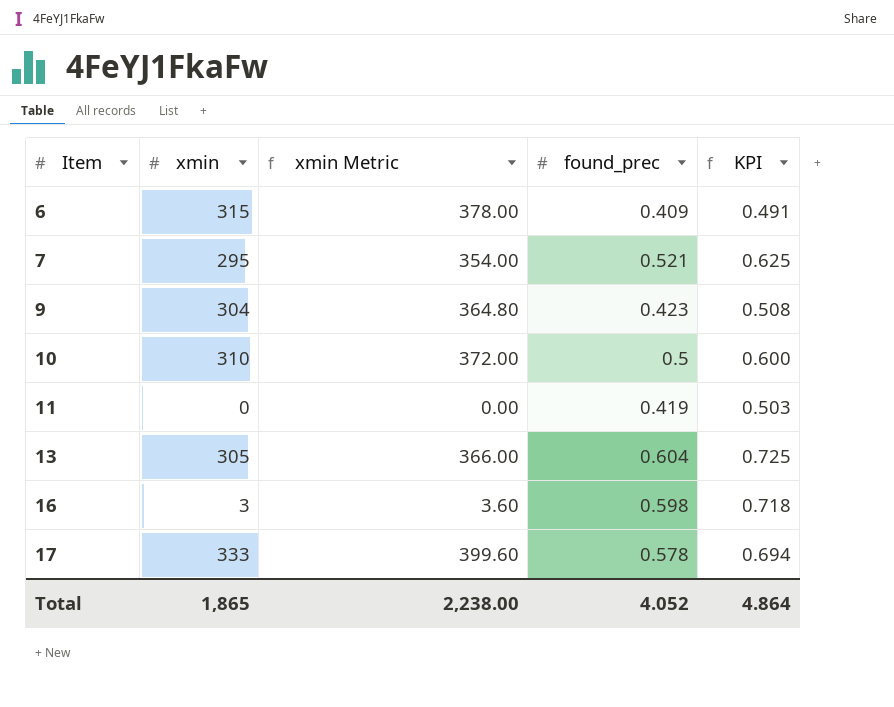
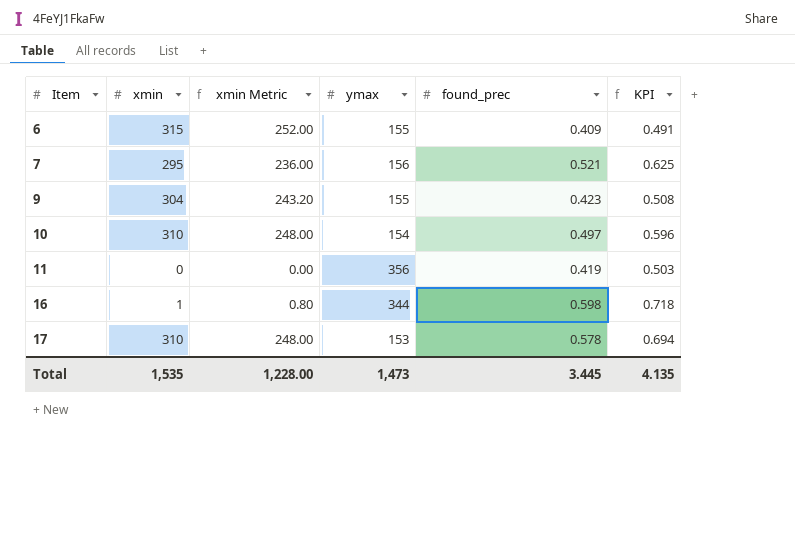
column xmin Metric | formula: [xmin] * 1.2 -> [xmin] * 0.8
column ymax | position: none -> 4
row 13: 305 | 366.00 | 0.604 | 0.725 -> none
10 | found_prec: 0.5 -> 0.497
10 | KPI: 0.600 -> 0.596
16 | xmin: 3 -> 1
17 | xmin: 333 -> 310
Total | xmin: 1,865 -> 1,535
Total | xmin Metric: 2,238.00 -> 1,228.00
Total | found_prec: 4.052 -> 3.445
Total | KPI: 4.864 -> 4.135

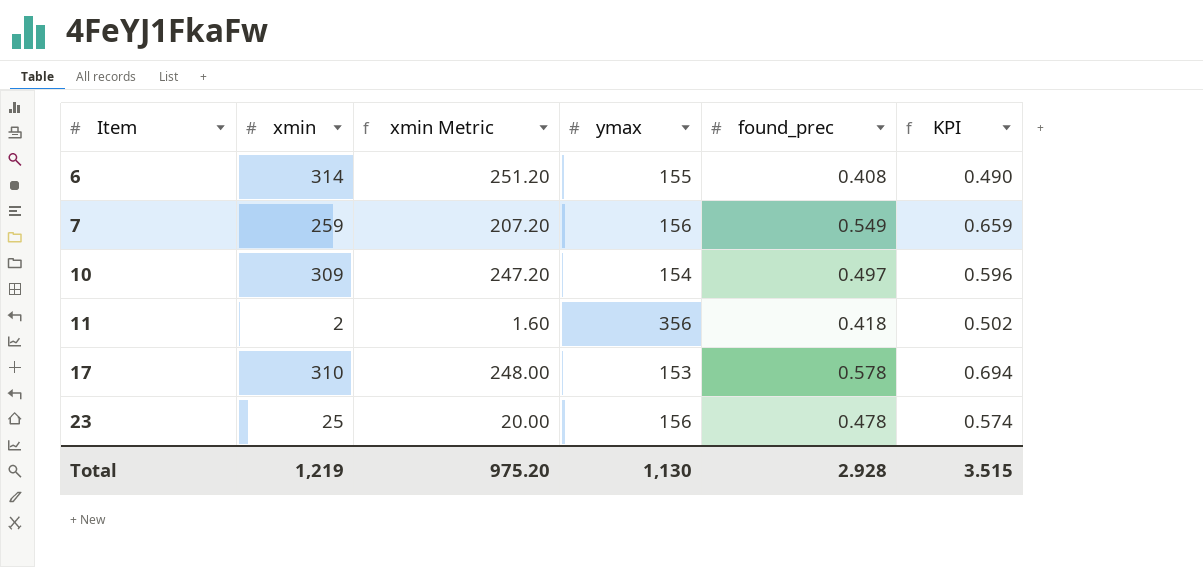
row 9: 304 | 243.20 | 155 | 0.423 | 0.508 -> none
row 16: 1 | 0.80 | 344 | 0.598 | 0.718 -> none
6 | xmin: 315 -> 314
6 | xmin Metric: 252.00 -> 251.20
6 | found_prec: 0.409 -> 0.408
6 | KPI: 0.491 -> 0.490
7 | xmin: 295 -> 259
7 | xmin Metric: 236.00 -> 207.20
7 | found_prec: 0.521 -> 0.549
7 | KPI: 0.625 -> 0.659
10 | xmin: 310 -> 309
10 | xmin Metric: 248.00 -> 247.20
11 | xmin: 0 -> 2
11 | xmin Metric: 0.00 -> 1.60
11 | found_prec: 0.419 -> 0.418
11 | KPI: 0.503 -> 0.502
row 23: none -> 25 | 20.00 | 156 | 0.478 | 0.574
Total | xmin: 1,535 -> 1,219
Total | xmin Metric: 1,228.00 -> 975.20
Total | ymax: 1,473 -> 1,130
Total | found_prec: 3.445 -> 2.928
Total | KPI: 4.135 -> 3.515

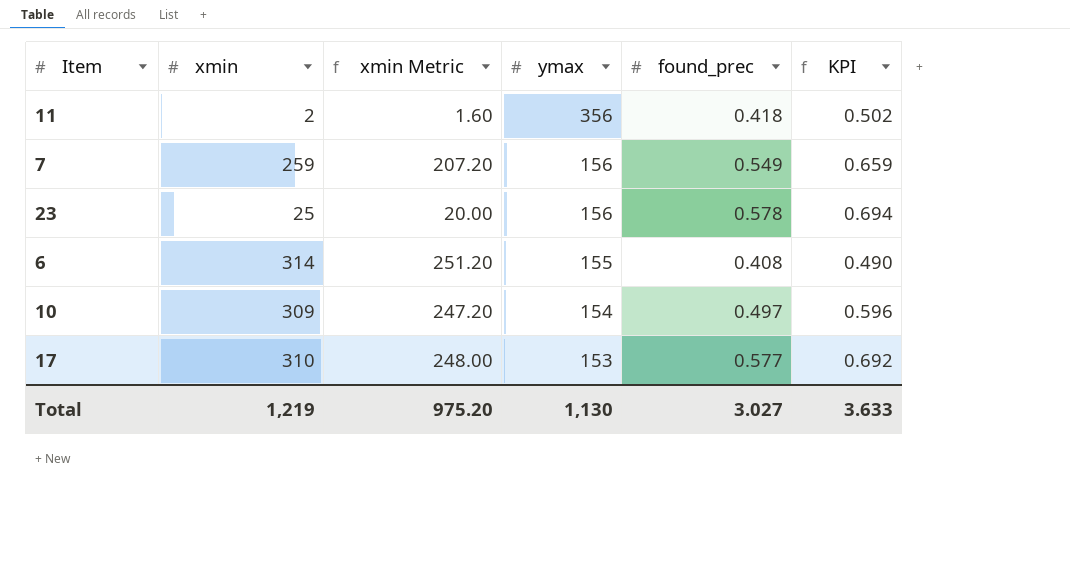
row order: Item ascending -> ymax descending
23 | found_prec: 0.478 -> 0.578
23 | KPI: 0.574 -> 0.694
17 | found_prec: 0.578 -> 0.577
17 | KPI: 0.694 -> 0.692
Total | found_prec: 2.928 -> 3.027
Total | KPI: 3.515 -> 3.633

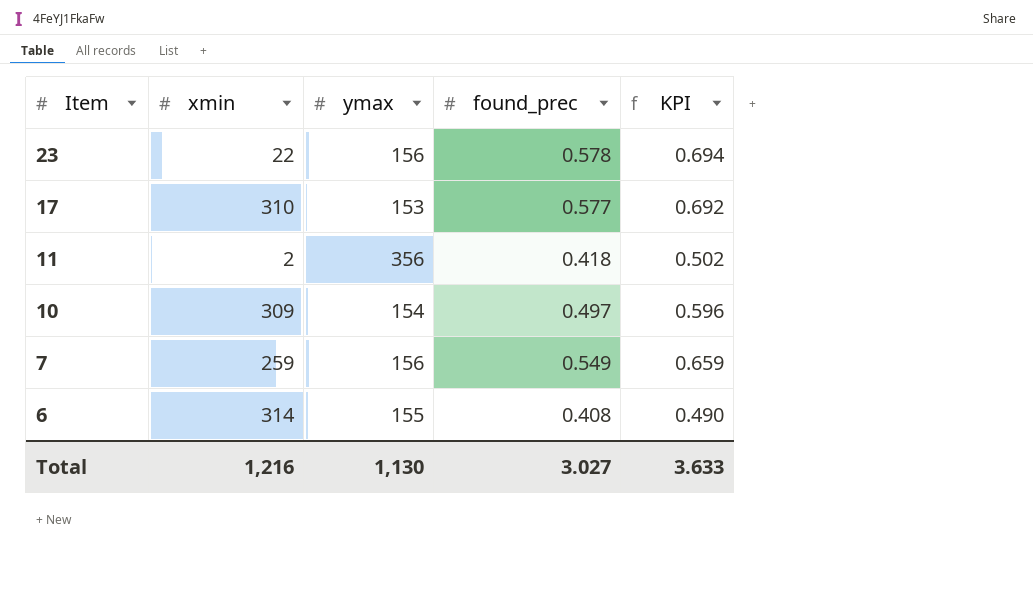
row order: ymax descending -> Item descending
column xmin Metric | formula: [xmin] * 0.8 -> none
23 | xmin: 25 -> 22
Total | xmin: 1,219 -> 1,216

